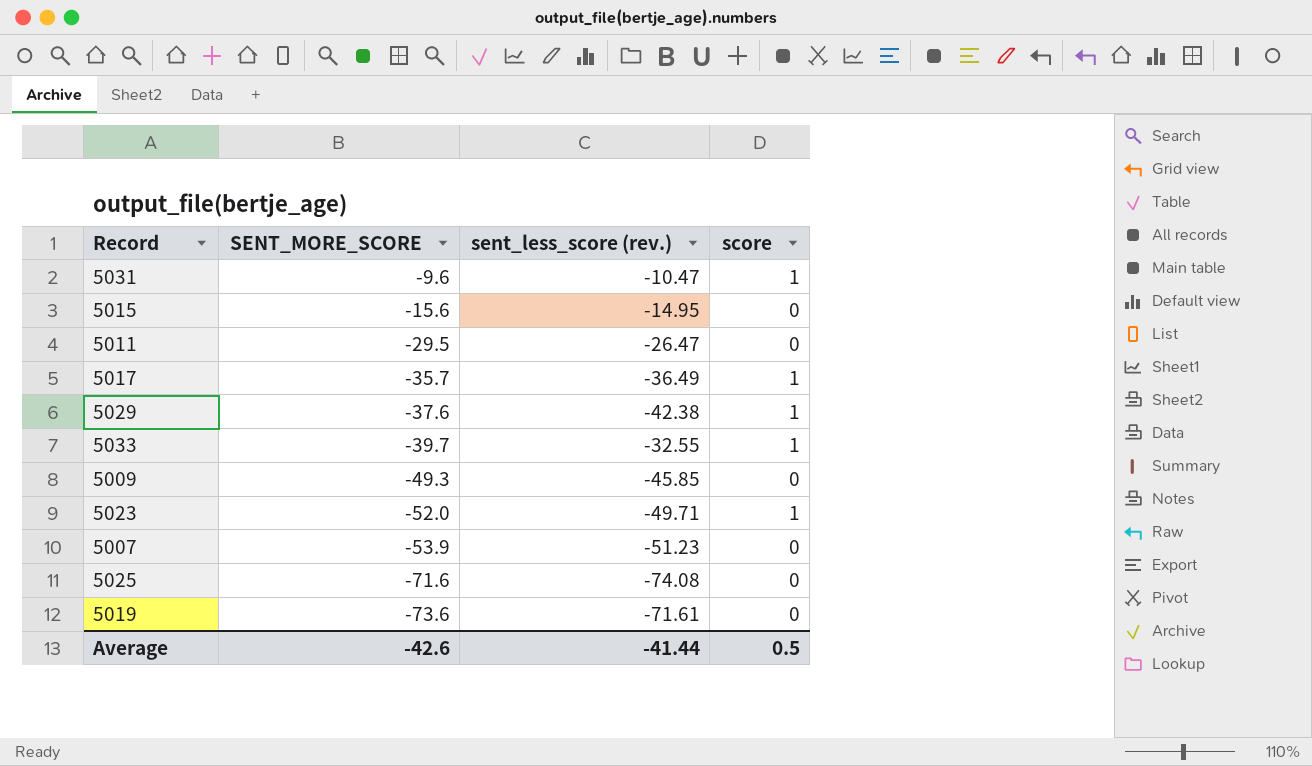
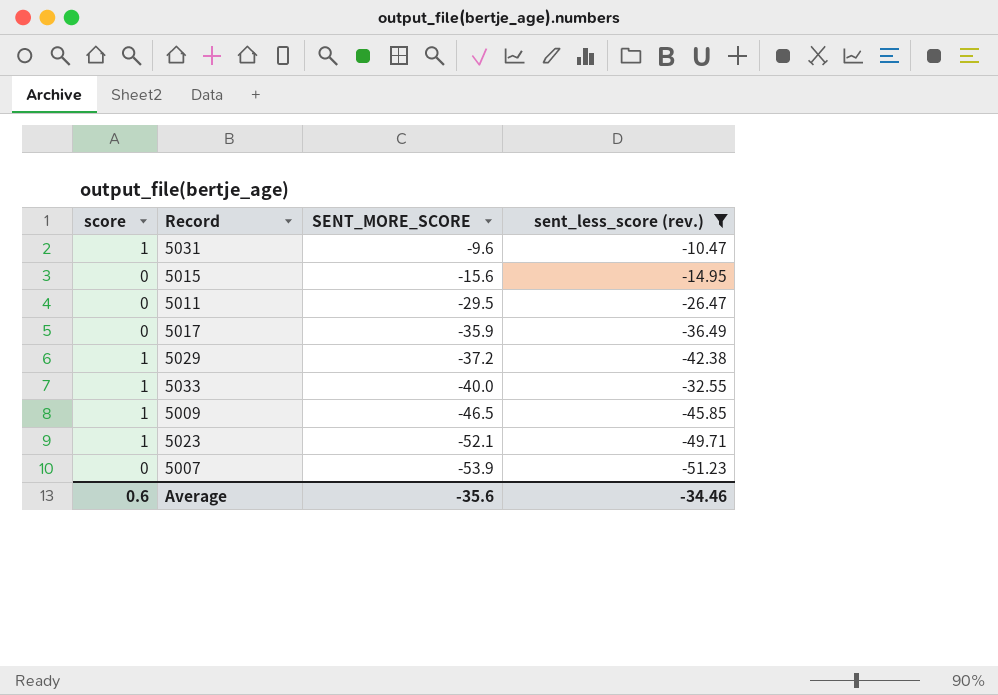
filter: none -> sent_less_score (rev.) >= -51.23
column score | position: 4 -> 1
5017 | score: 1 -> 0
5017 | SENT_MORE_SCORE: -35.7 -> -35.9
5029 | SENT_MORE_SCORE: -37.6 -> -37.2
5033 | SENT_MORE_SCORE: -39.7 -> -40.0
5009 | score: 0 -> 1
5009 | SENT_MORE_SCORE: -49.3 -> -46.5
5023 | SENT_MORE_SCORE: -52.0 -> -52.1
Average | score: 0.5 -> 0.6
Average | SENT_MORE_SCORE: -42.6 -> -35.6
Average | sent_less_score (rev.): -41.44 -> -34.46

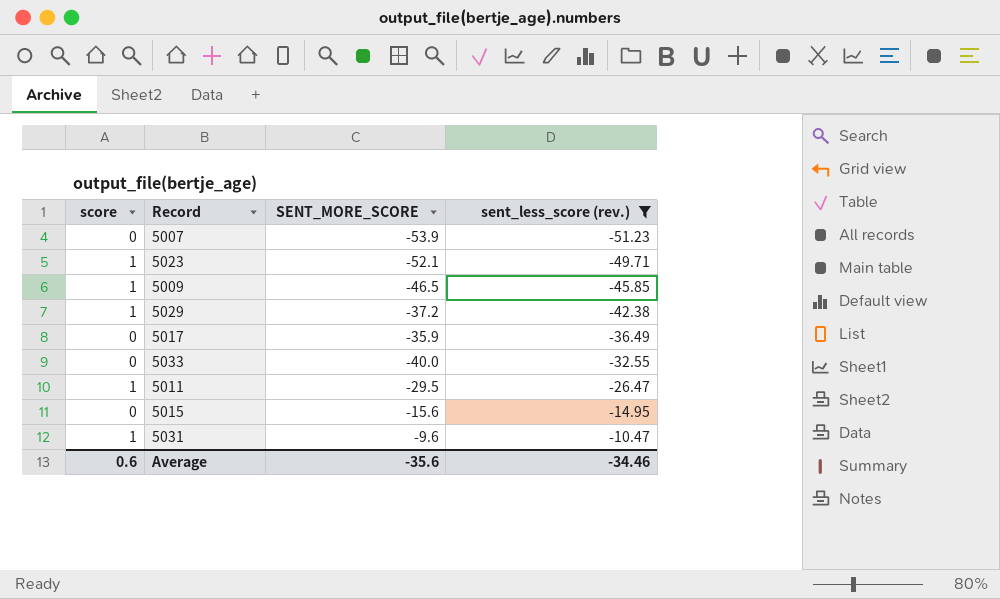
row order: SENT_MORE_SCORE descending -> sent_less_score (rev.) ascending
5033 | score: 1 -> 0
5011 | score: 0 -> 1

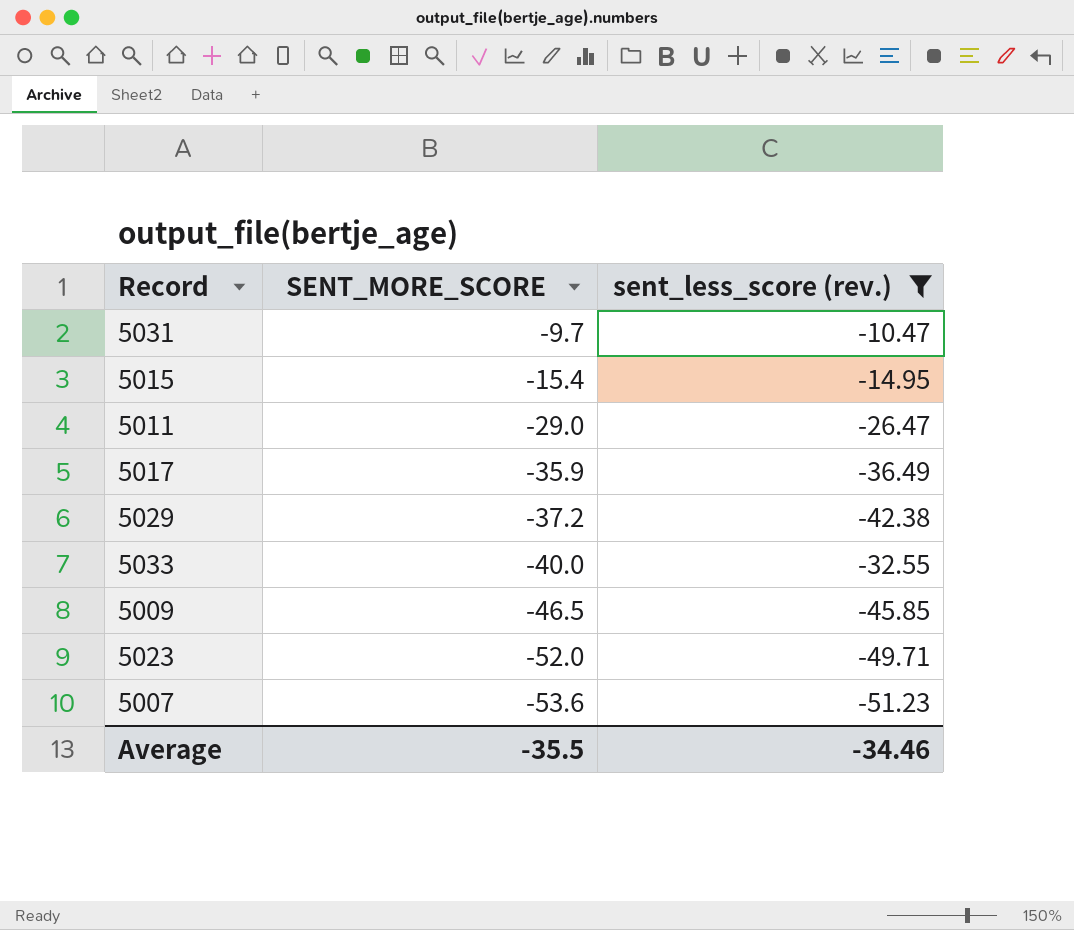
row order: sent_less_score (rev.) ascending -> SENT_MORE_SCORE descending
column score | position: 1 -> none
5031 | SENT_MORE_SCORE: -9.6 -> -9.7
5015 | SENT_MORE_SCORE: -15.6 -> -15.4
5011 | SENT_MORE_SCORE: -29.5 -> -29.0
5023 | SENT_MORE_SCORE: -52.1 -> -52.0
5007 | SENT_MORE_SCORE: -53.9 -> -53.6
Average | SENT_MORE_SCORE: -35.6 -> -35.5

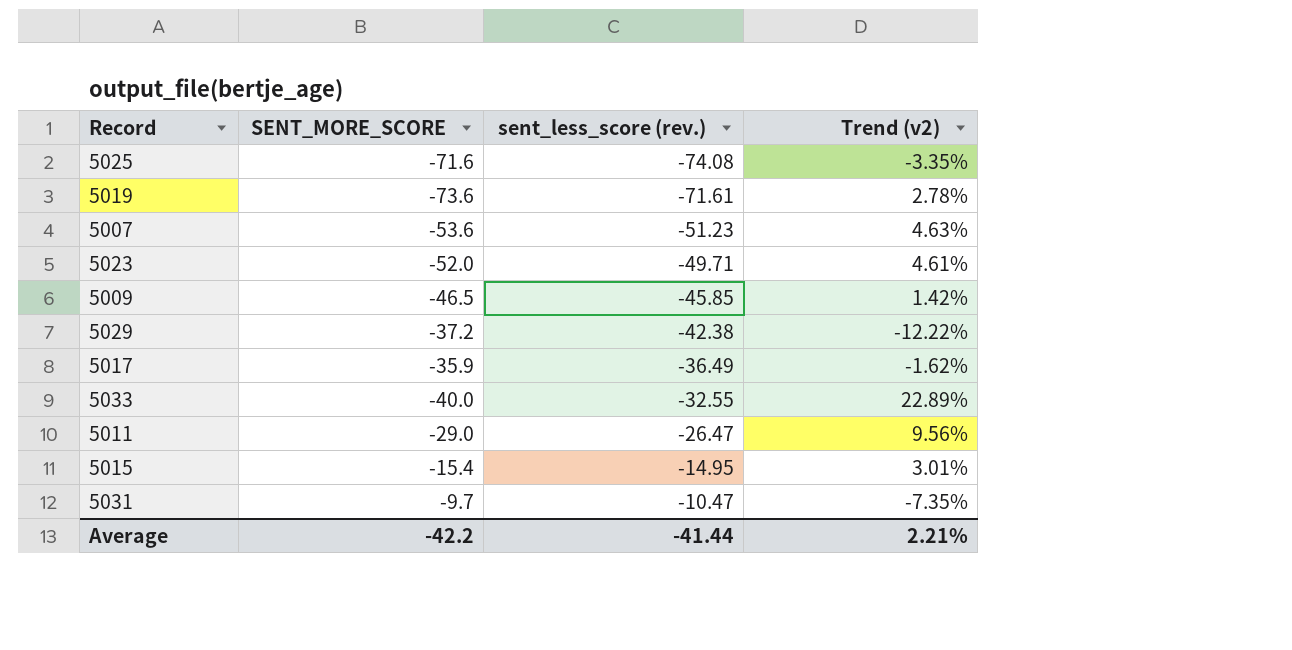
filter: sent_less_score (rev.) >= -51.23 -> none
row order: SENT_MORE_SCORE descending -> sent_less_score (rev.) ascending
column Trend (v2) | formula: none -> ([SENT_MORE_SCORE] - [sent_less_score (rev.)]) / [sent_less_score (rev.)]
Average | SENT_MORE_SCORE: -35.5 -> -42.2
Average | sent_less_score (rev.): -34.46 -> -41.44

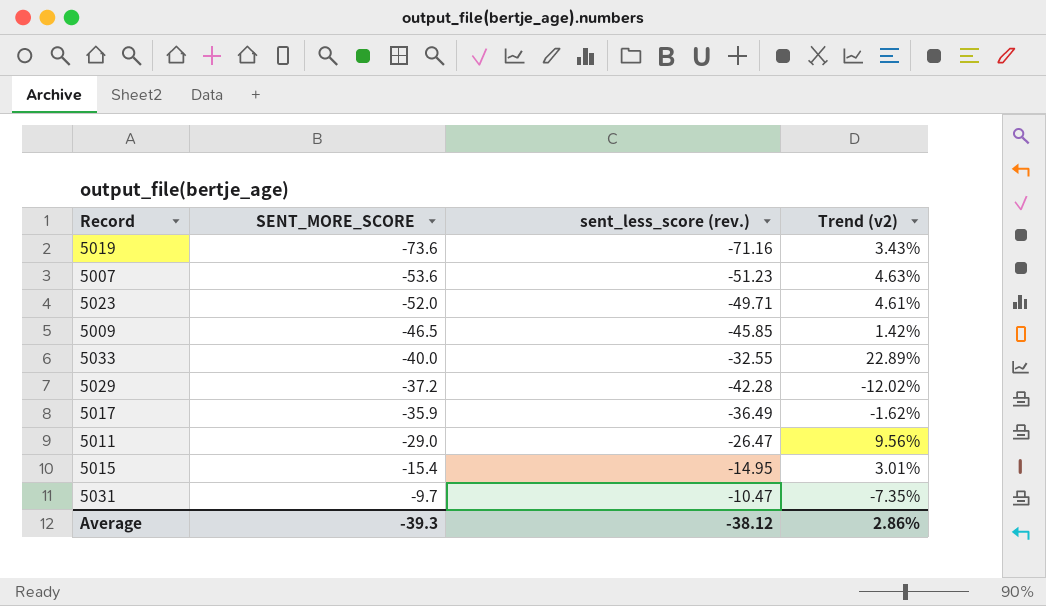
row order: sent_less_score (rev.) ascending -> SENT_MORE_SCORE ascending
row 5025: -71.6 | -74.08 | -3.35% -> none
5019 | sent_less_score (rev.): -71.61 -> -71.16
5019 | Trend (v2): 2.78% -> 3.43%
5029 | sent_less_score (rev.): -42.38 -> -42.28
5029 | Trend (v2): -12.22% -> -12.02%
Average | SENT_MORE_SCORE: -42.2 -> -39.3
Average | sent_less_score (rev.): -41.44 -> -38.12
Average | Trend (v2): 2.21% -> 2.86%

